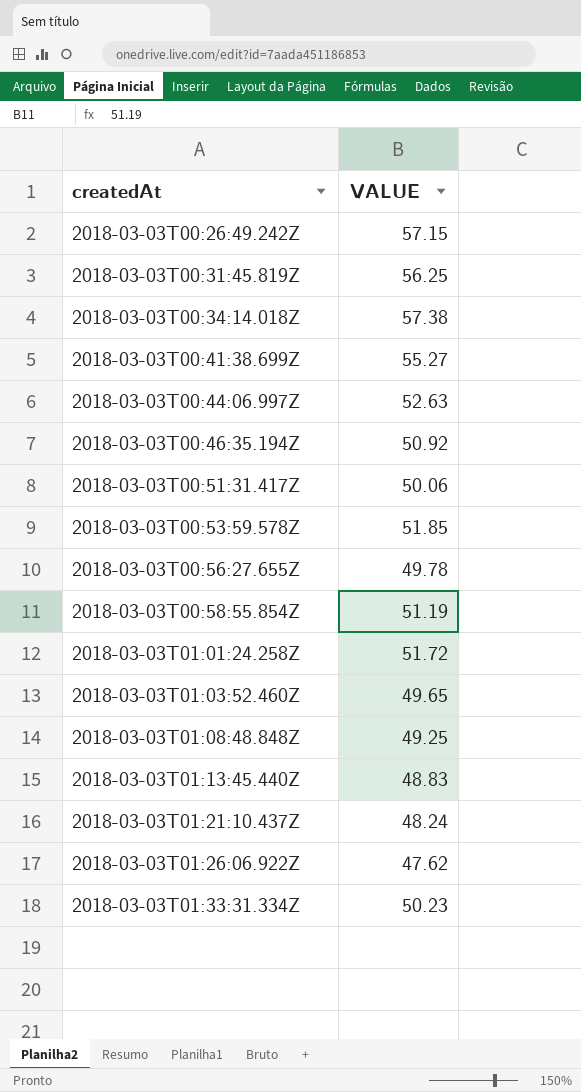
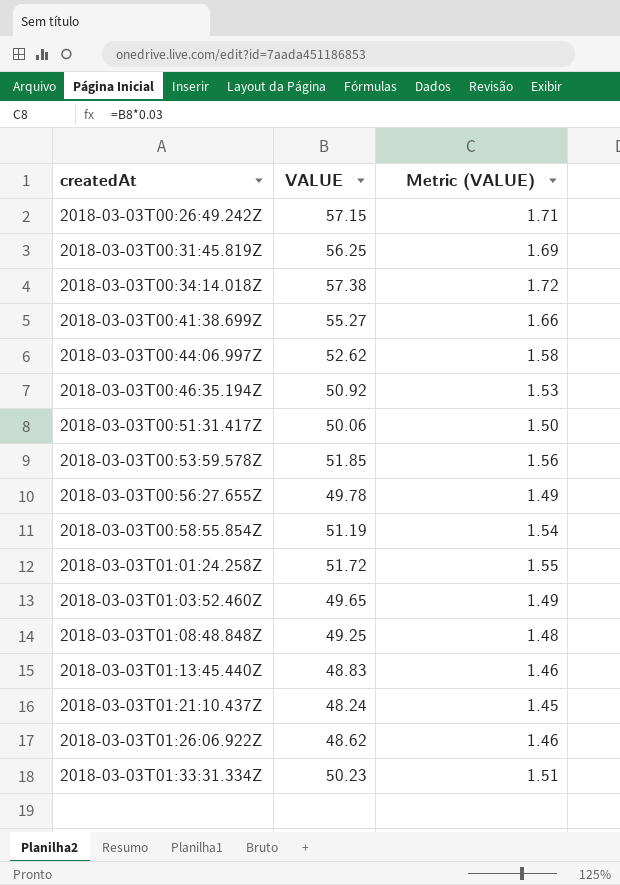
column Metric (VALUE) | formula: none -> [VALUE] * 0.03
2018-03-03T00:44:06.997Z | VALUE: 52.63 -> 52.62
2018-03-03T01:26:06.922Z | VALUE: 47.62 -> 48.62

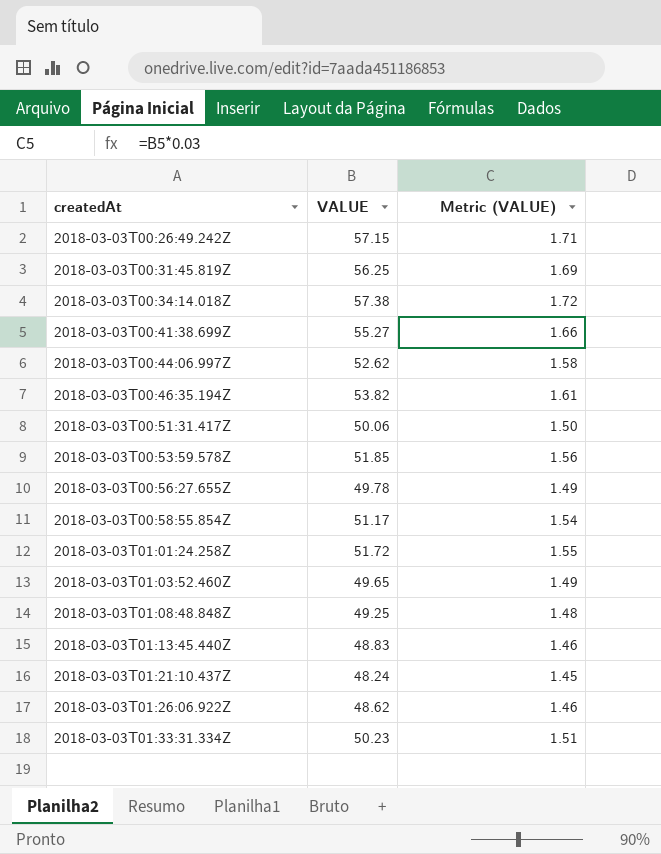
2018-03-03T00:46:35.194Z | VALUE: 50.92 -> 53.82
2018-03-03T00:46:35.194Z | Metric (VALUE): 1.53 -> 1.61
2018-03-03T00:58:55.854Z | VALUE: 51.19 -> 51.17

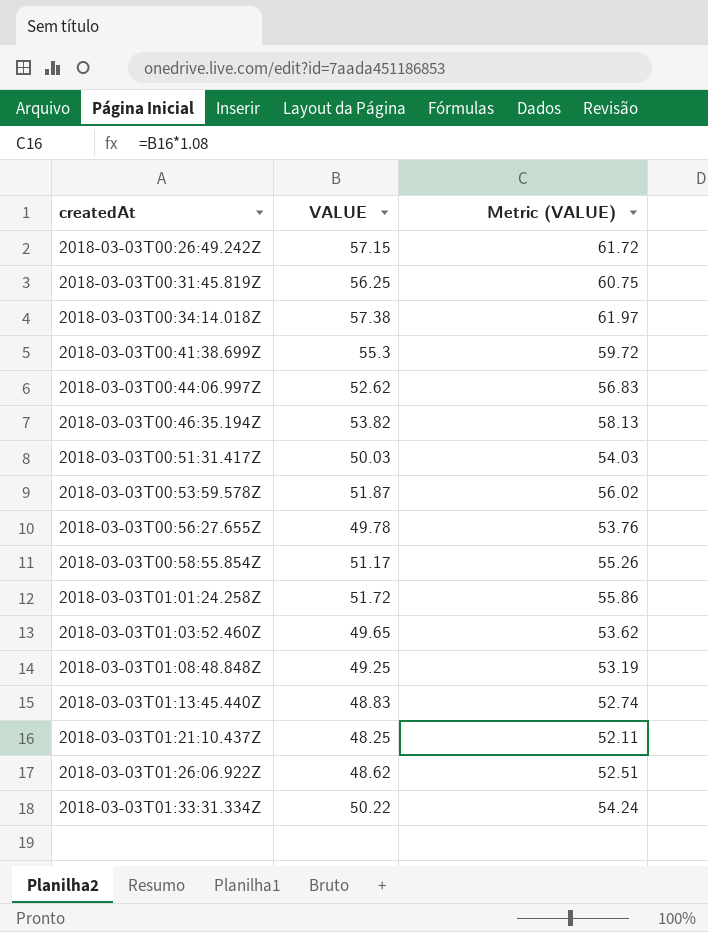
column Metric (VALUE) | formula: [VALUE] * 0.03 -> [VALUE] * 1.08
2018-03-03T00:41:38.699Z | VALUE: 55.27 -> 55.3
2018-03-03T00:51:31.417Z | VALUE: 50.06 -> 50.03
2018-03-03T00:53:59.578Z | VALUE: 51.85 -> 51.87
2018-03-03T01:21:10.437Z | VALUE: 48.24 -> 48.25
2018-03-03T01:33:31.334Z | VALUE: 50.23 -> 50.22

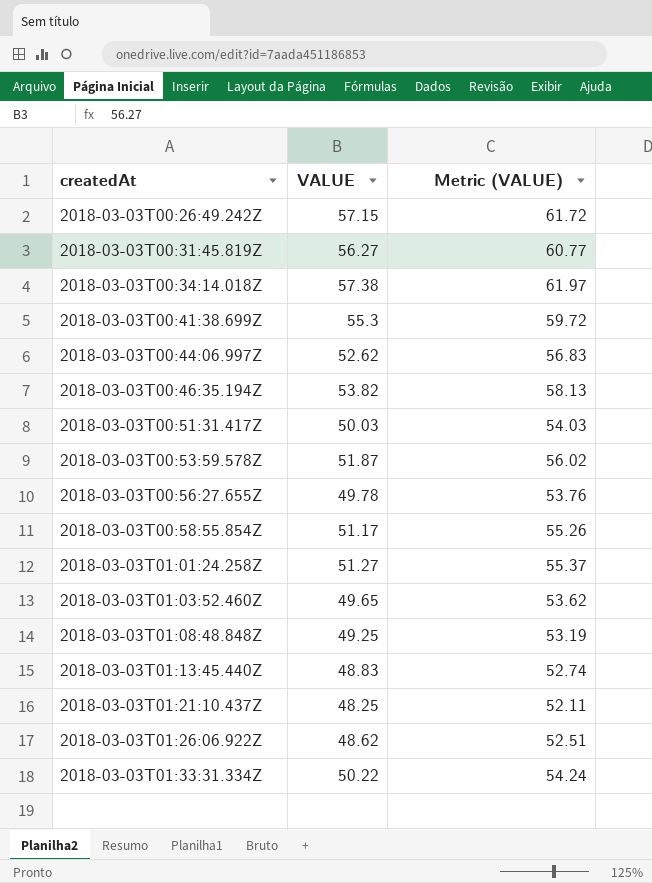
2018-03-03T00:31:45.819Z | VALUE: 56.25 -> 56.27
2018-03-03T00:31:45.819Z | Metric (VALUE): 60.75 -> 60.77
2018-03-03T01:01:24.258Z | VALUE: 51.72 -> 51.27
2018-03-03T01:01:24.258Z | Metric (VALUE): 55.86 -> 55.37

